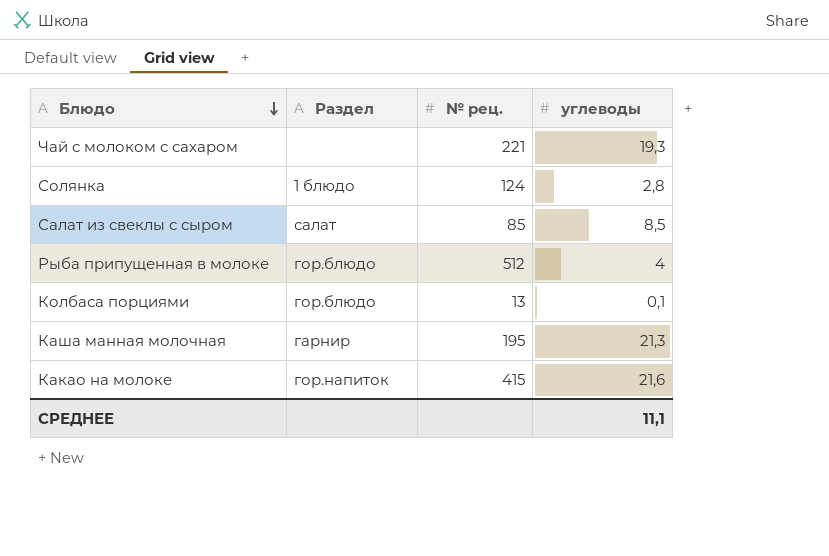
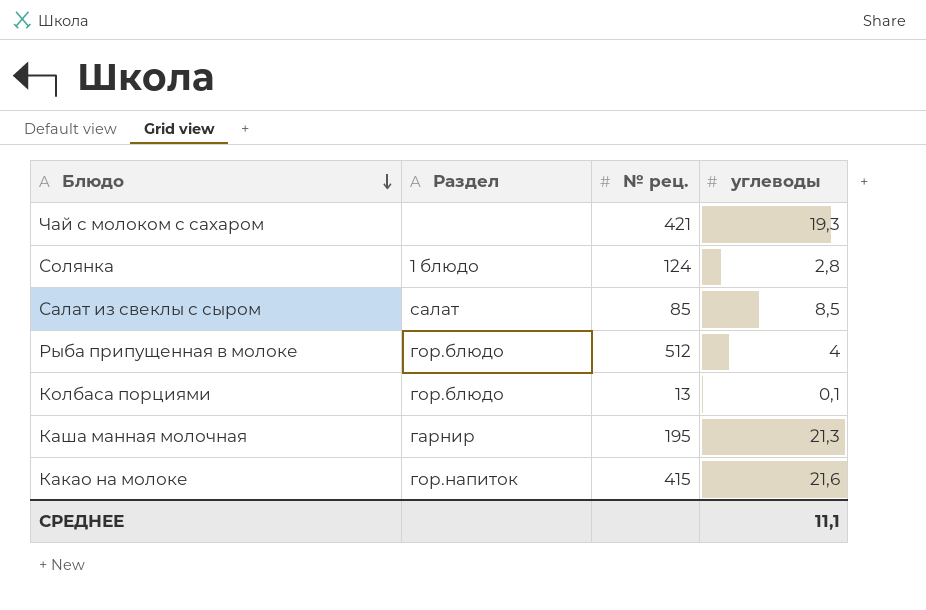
Чай с молоком с сахаром | № рец.: 221 -> 421

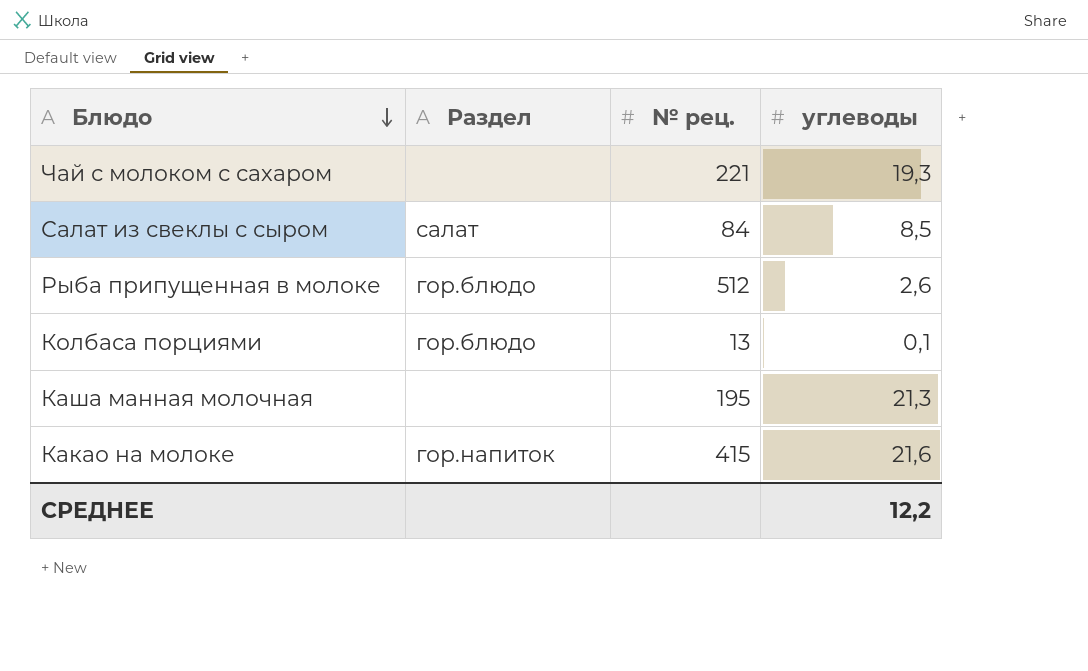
row Солянка: 1 блюдо | 124 | 2,8 -> none
Чай с молоком с сахаром | № рец.: 421 -> 221
Салат из свеклы с сыром | № рец.: 85 -> 84
Рыба припущенная в молоке | углеводы: 4 -> 2,6
Каша манная молочная | Раздел: гарнир -> none
СРЕДНЕЕ | углеводы: 11,1 -> 12,2

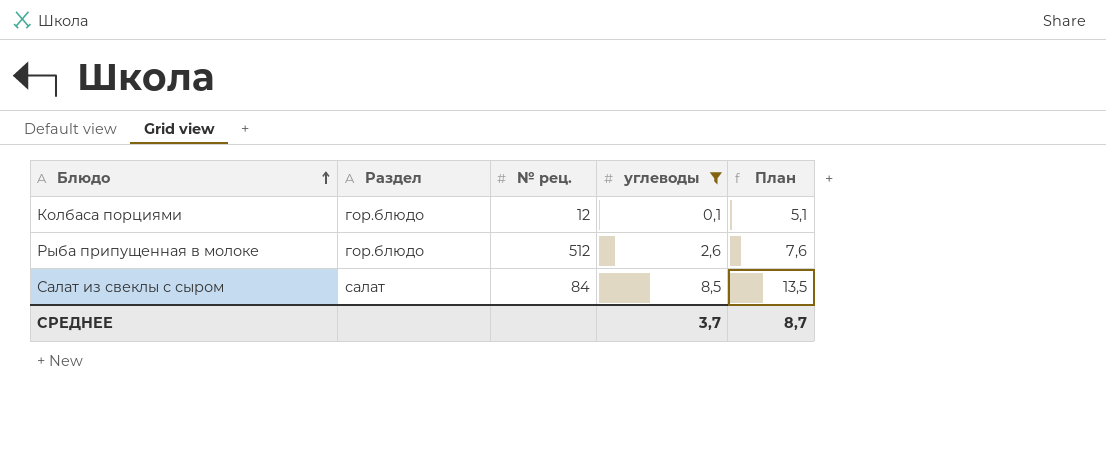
filter: none -> углеводы <= 8,5
row order: Блюдо descending -> Блюдо ascending
column План | formula: none -> [углеводы] + 5
Колбаса порциями | № рец.: 13 -> 12
СРЕДНЕЕ | углеводы: 12,2 -> 3,7

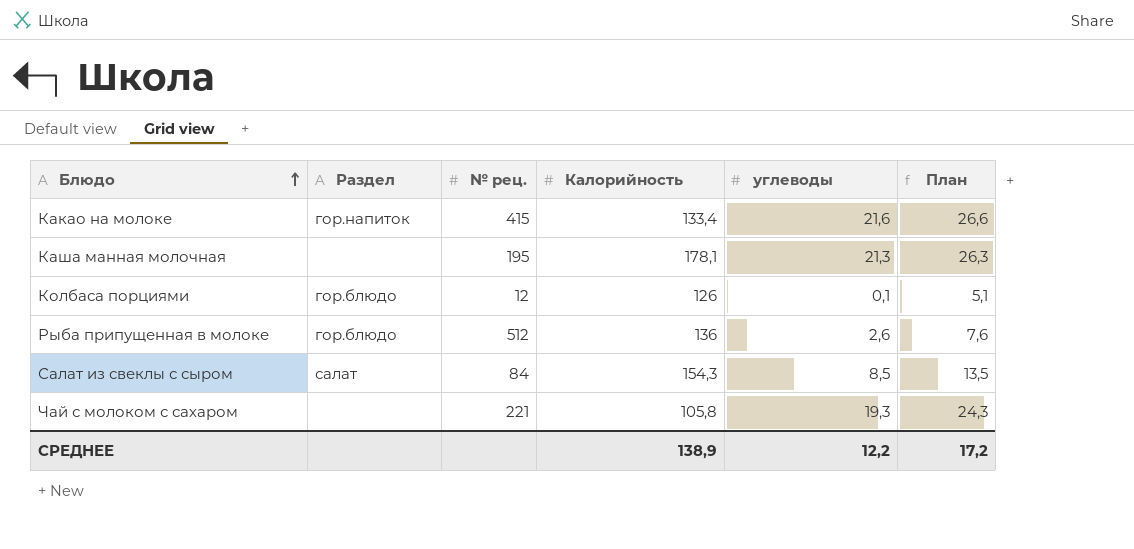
filter: углеводы <= 8,5 -> none
column Калорийность | position: none -> 4
СРЕДНЕЕ | углеводы: 3,7 -> 12,2
СРЕДНЕЕ | План: 8,7 -> 17,2

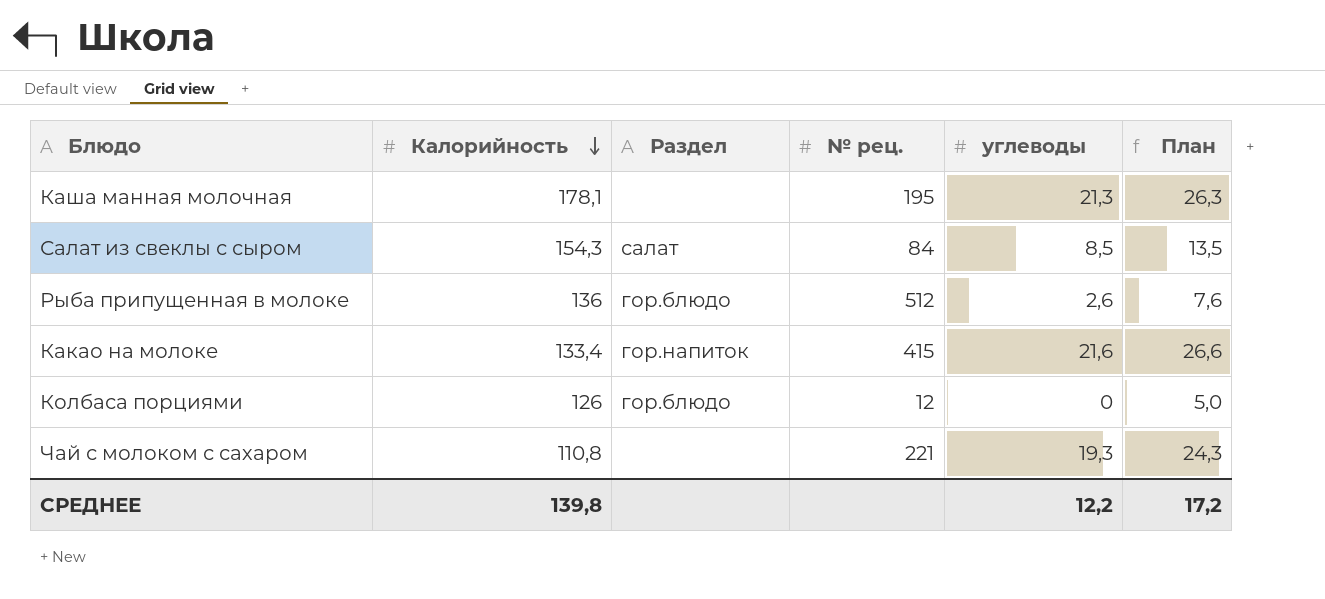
row order: Блюдо ascending -> Калорийность descending
column Калорийность | position: 4 -> 2
Колбаса порциями | углеводы: 0,1 -> 0
Колбаса порциями | План: 5,1 -> 5,0
Чай с молоком с сахаром | Калорийность: 105,8 -> 110,8
СРЕДНЕЕ | Калорийность: 138,9 -> 139,8

